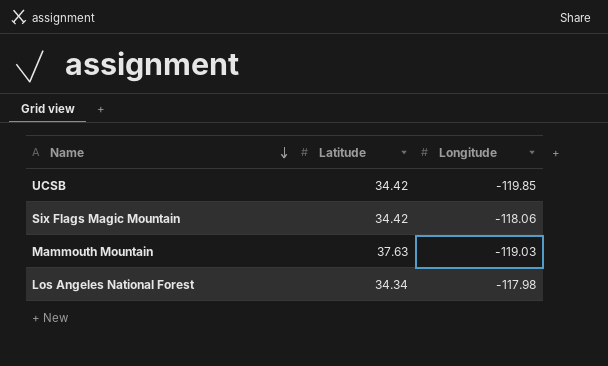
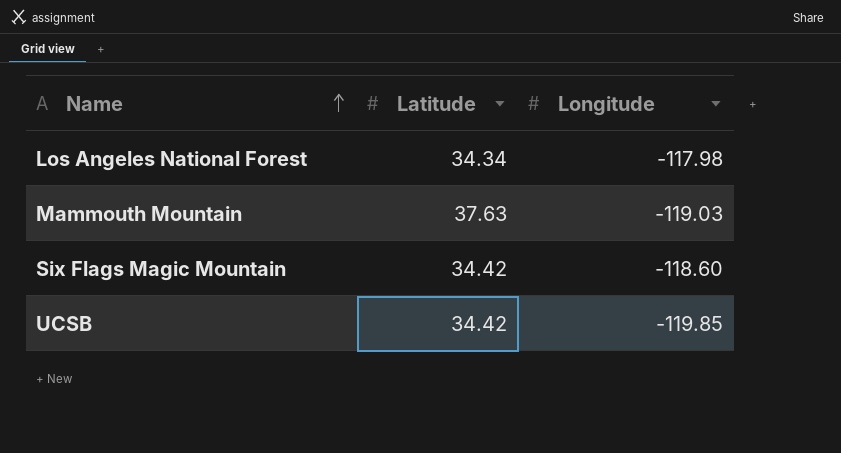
row order: Name descending -> Name ascending
Six Flags Magic Mountain | Longitude: -118.06 -> -118.60

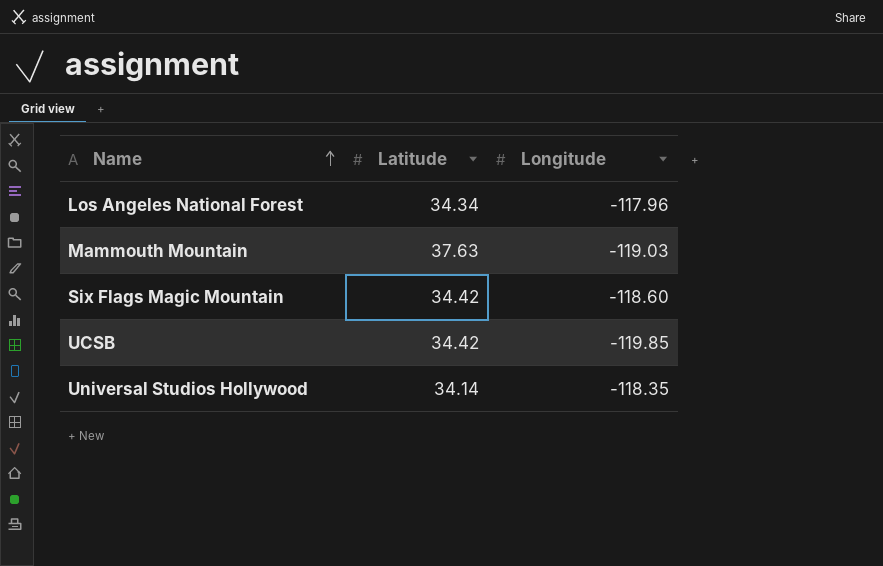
Los Angeles National Forest | Longitude: -117.98 -> -117.96
row Universal Studios Hollywood: none -> 34.14 | -118.35

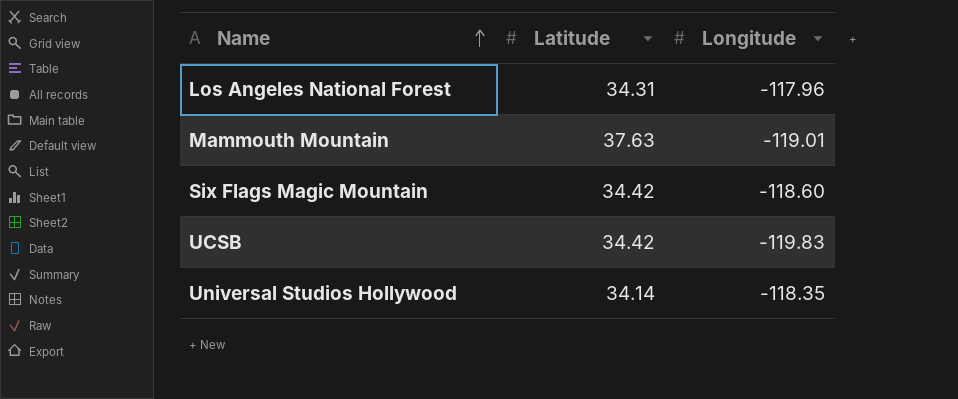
Los Angeles National Forest | Latitude: 34.34 -> 34.31
Mammouth Mountain | Longitude: -119.03 -> -119.01
UCSB | Longitude: -119.85 -> -119.83

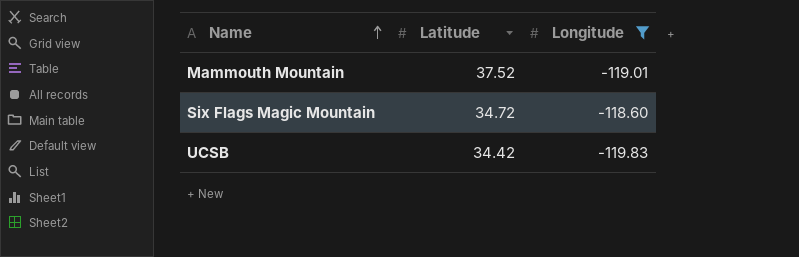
filter: none -> Longitude <= -118.60
Mammouth Mountain | Latitude: 37.63 -> 37.52
Six Flags Magic Mountain | Latitude: 34.42 -> 34.72

